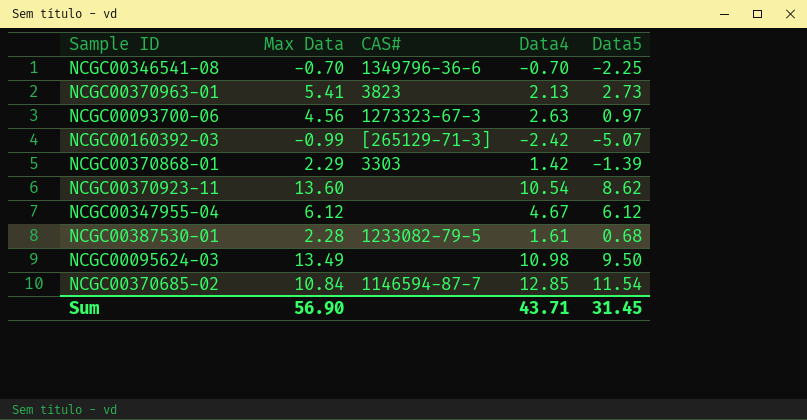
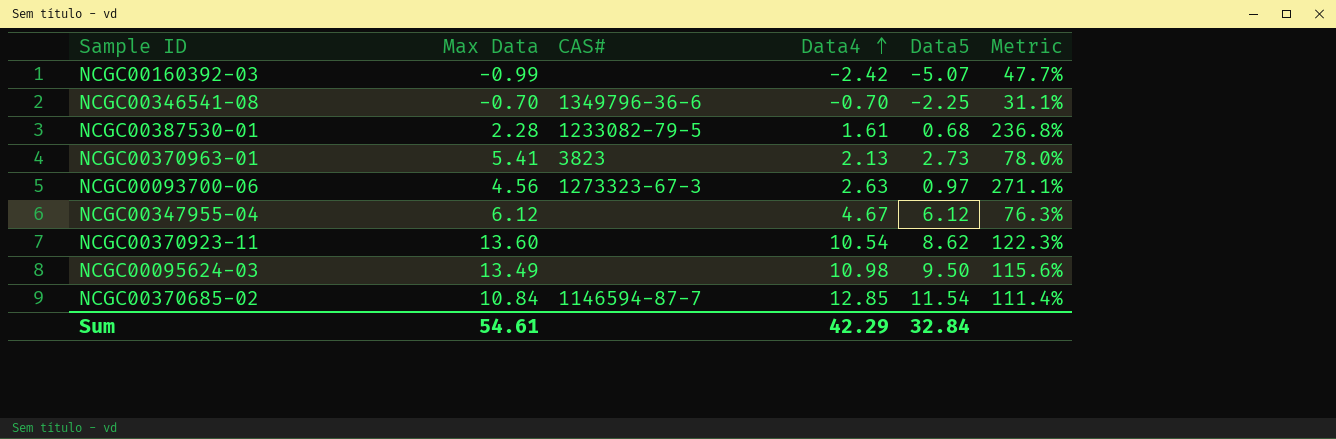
row order: none -> Data4 ascending
column Metric | formula: none -> [Data4] / [Data5]
row NCGC00370868-01: 2.29 | 3303 | 1.42 | -1.39 -> none
NCGC00160392-03 | CAS#: [265129-71-3] -> none
Sum | Max Data: 56.90 -> 54.61
Sum | Data4: 43.71 -> 42.29
Sum | Data5: 31.45 -> 32.84

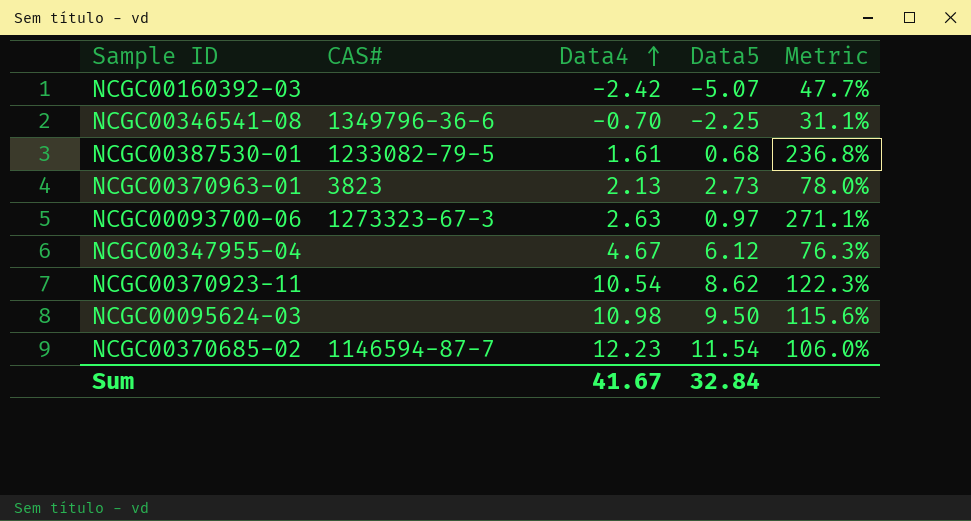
column Max Data | position: 2 -> none
NCGC00370685-02 | Data4: 12.85 -> 12.23
NCGC00370685-02 | Metric: 111.4% -> 106.0%
Sum | Data4: 42.29 -> 41.67

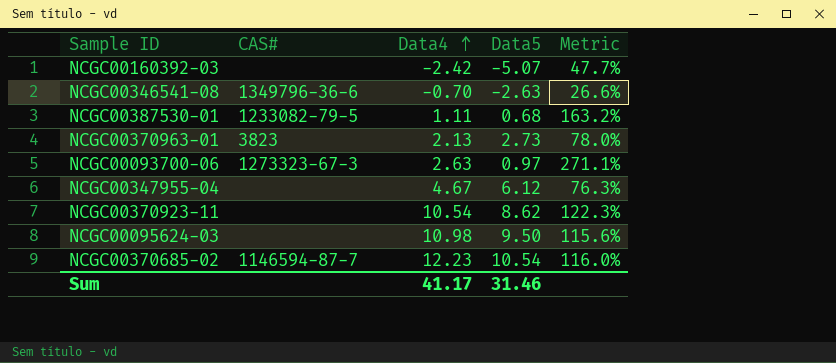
NCGC00346541-08 | Data5: -2.25 -> -2.63
NCGC00346541-08 | Metric: 31.1% -> 26.6%
NCGC00387530-01 | Data4: 1.61 -> 1.11
NCGC00387530-01 | Metric: 236.8% -> 163.2%
NCGC00370685-02 | Data5: 11.54 -> 10.54
NCGC00370685-02 | Metric: 106.0% -> 116.0%
Sum | Data4: 41.67 -> 41.17
Sum | Data5: 32.84 -> 31.46

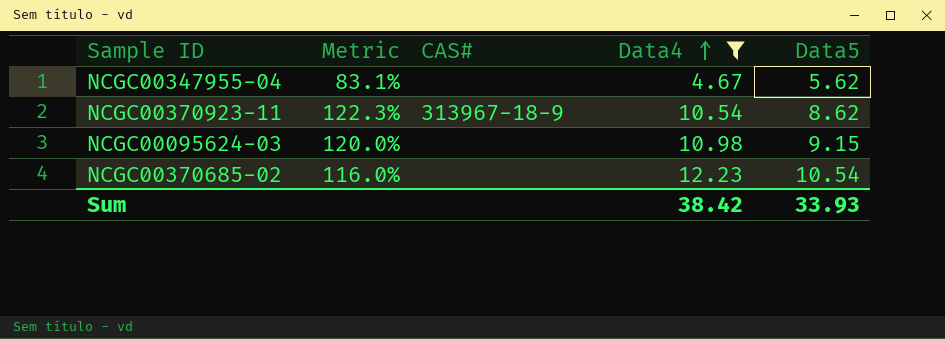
filter: none -> Data4 >= 4.67
column Metric | position: 5 -> 2
NCGC00347955-04 | Metric: 76.3% -> 83.1%
NCGC00347955-04 | Data5: 6.12 -> 5.62
NCGC00370923-11 | CAS#: none -> 313967-18-9
NCGC00095624-03 | Metric: 115.6% -> 120.0%
NCGC00095624-03 | Data5: 9.50 -> 9.15
NCGC00370685-02 | CAS#: 1146594-87-7 -> none
Sum | Data4: 41.17 -> 38.42
Sum | Data5: 31.46 -> 33.93

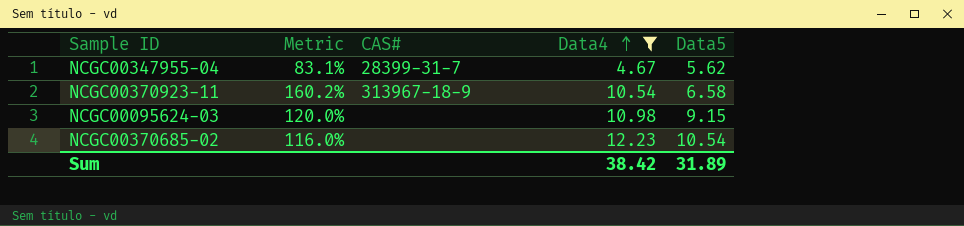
NCGC00347955-04 | CAS#: none -> 28399-31-7
NCGC00370923-11 | Metric: 122.3% -> 160.2%
NCGC00370923-11 | Data5: 8.62 -> 6.58
Sum | Data5: 33.93 -> 31.89

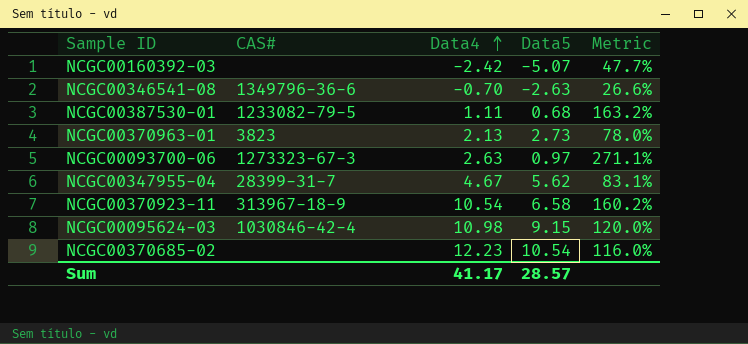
filter: Data4 >= 4.67 -> none
column Metric | position: 2 -> 5
NCGC00095624-03 | CAS#: none -> 1030846-42-4
Sum | Data4: 38.42 -> 41.17
Sum | Data5: 31.89 -> 28.57

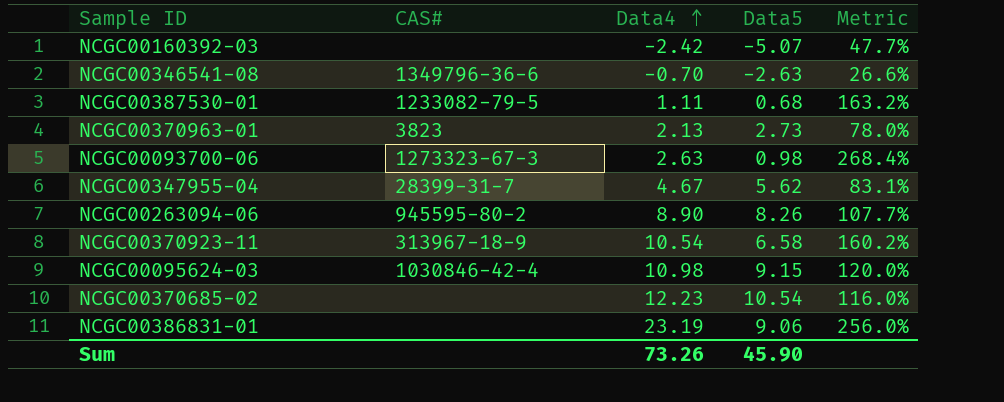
NCGC00093700-06 | Data5: 0.97 -> 0.98
NCGC00093700-06 | Metric: 271.1% -> 268.4%
row NCGC00263094-06: none -> 945595-80-2 | 8.90 | 8.26 | 107.7%
row NCGC00386831-01: none -> none | 23.19 | 9.06 | 256.0%
Sum | Data4: 41.17 -> 73.26
Sum | Data5: 28.57 -> 45.90

